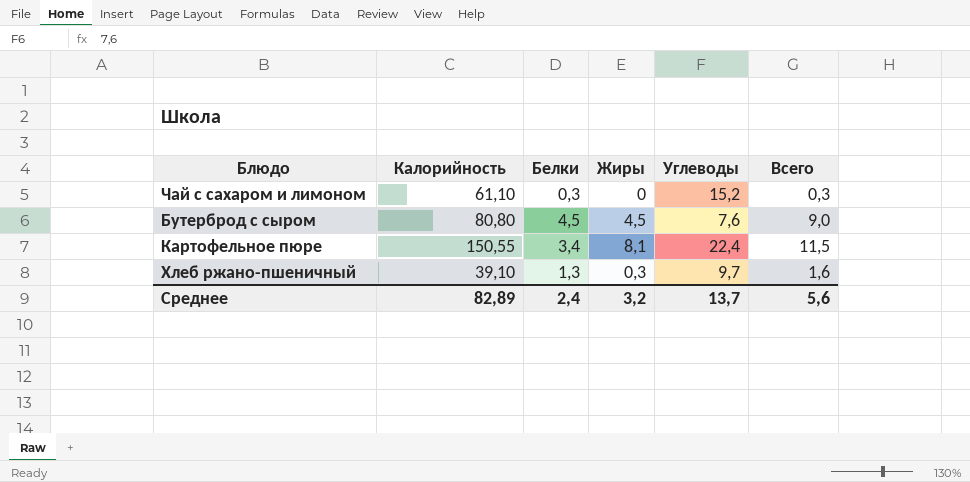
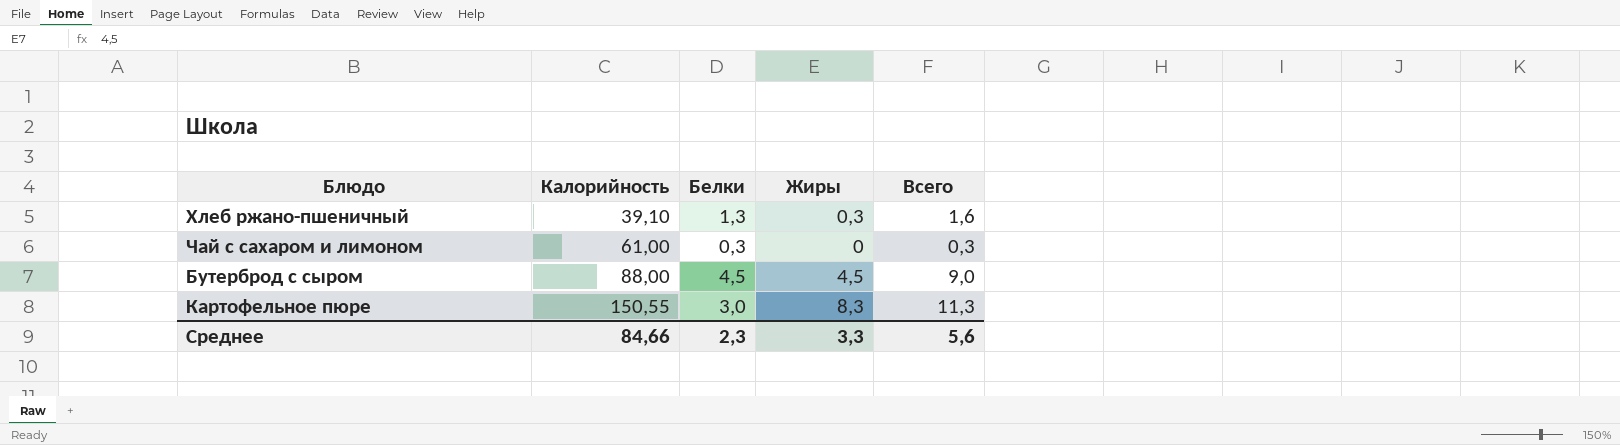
row order: none -> Калорийность ascending
column Углеводы | position: 5 -> none
Чай с сахаром и лимоном | Калорийность: 61,10 -> 61,00
Бутерброд с сыром | Калорийность: 80,80 -> 88,00
Картофельное пюре | Белки: 3,4 -> 3,0
Картофельное пюре | Жиры: 8,1 -> 8,3
Картофельное пюре | Всего: 11,5 -> 11,3
Среднее | Калорийность: 82,89 -> 84,66
Среднее | Белки: 2,4 -> 2,3
Среднее | Жиры: 3,2 -> 3,3

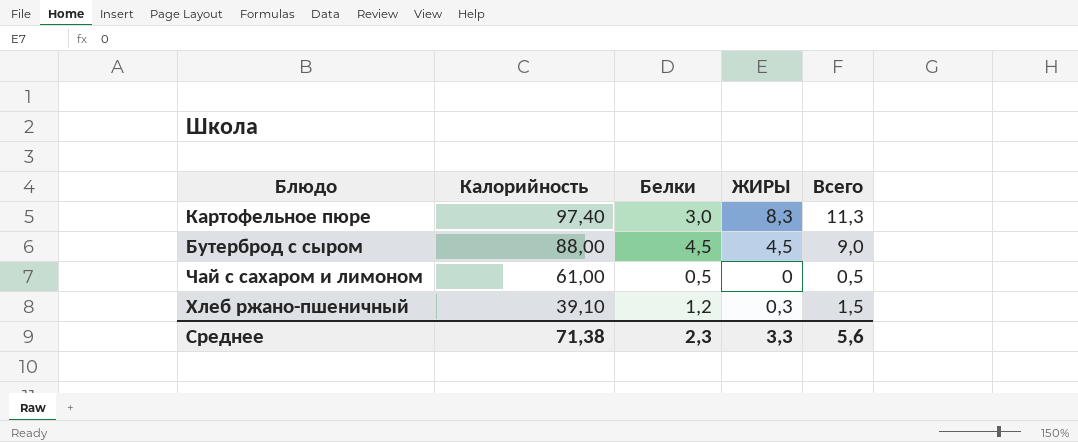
row order: Калорийность ascending -> Калорийность descending
column name: Жиры -> ЖИРЫ
Картофельное пюре | Калорийность: 150,55 -> 97,40
Чай с сахаром и лимоном | Белки: 0,3 -> 0,5
Чай с сахаром и лимоном | Всего: 0,3 -> 0,5
Хлеб ржано-пшеничный | Белки: 1,3 -> 1,2
Хлеб ржано-пшеничный | Всего: 1,6 -> 1,5
Среднее | Калорийность: 84,66 -> 71,38

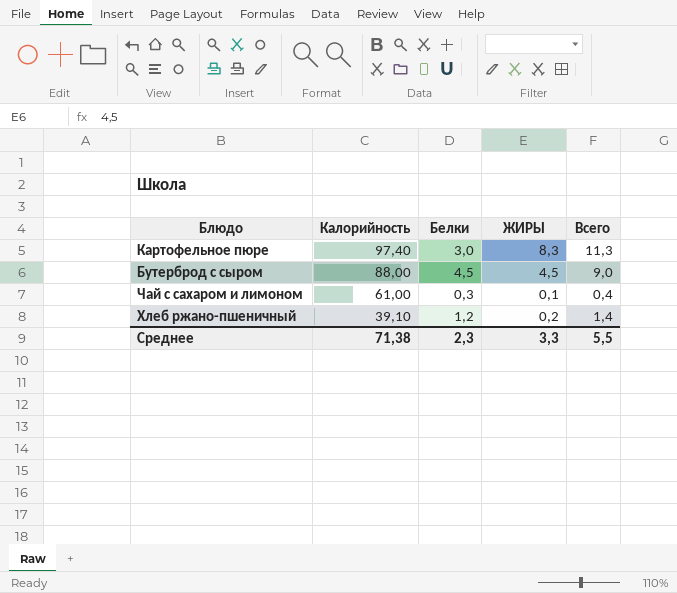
Чай с сахаром и лимоном | Белки: 0,5 -> 0,3
Чай с сахаром и лимоном | ЖИРЫ: 0 -> 0,1
Чай с сахаром и лимоном | Всего: 0,5 -> 0,4
Хлеб ржано-пшеничный | ЖИРЫ: 0,3 -> 0,2
Хлеб ржано-пшеничный | Всего: 1,5 -> 1,4
Среднее | Всего: 5,6 -> 5,5

